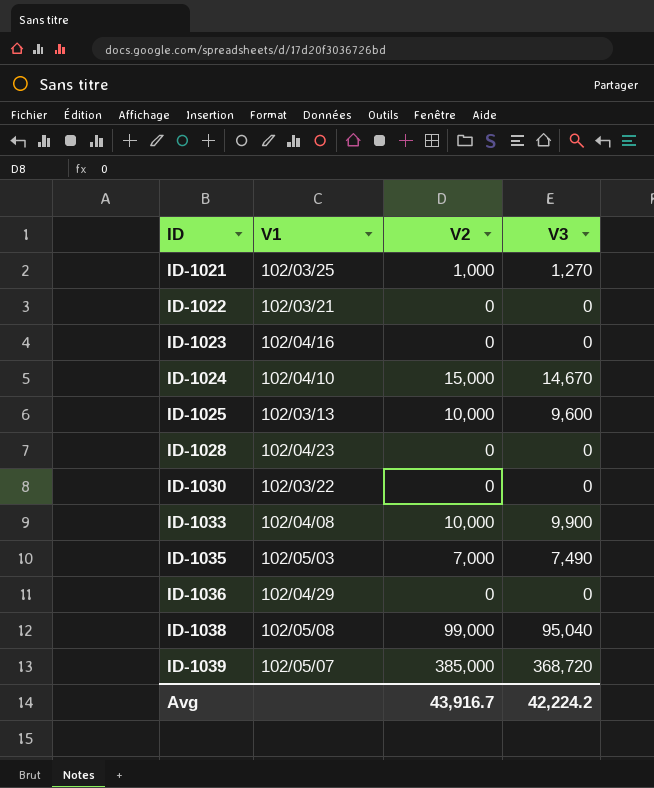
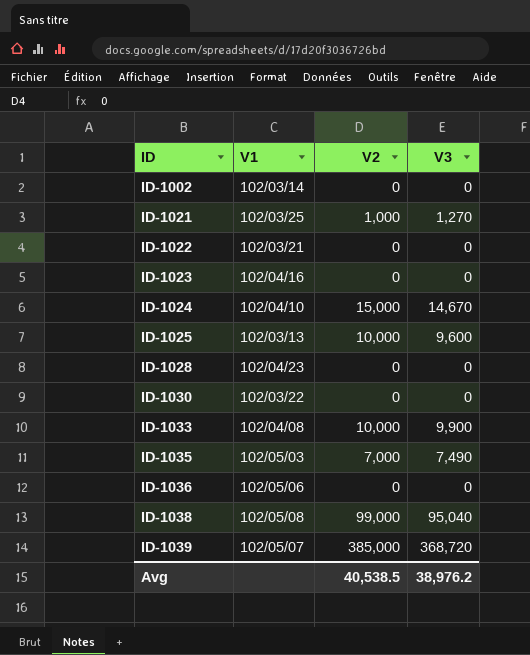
row ID-1002: none -> 102/03/14 | 0 | 0
ID-1036 | V1: 102/04/29 -> 102/05/06
Avg | V2: 43,916.7 -> 40,538.5
Avg | V3: 42,224.2 -> 38,976.2

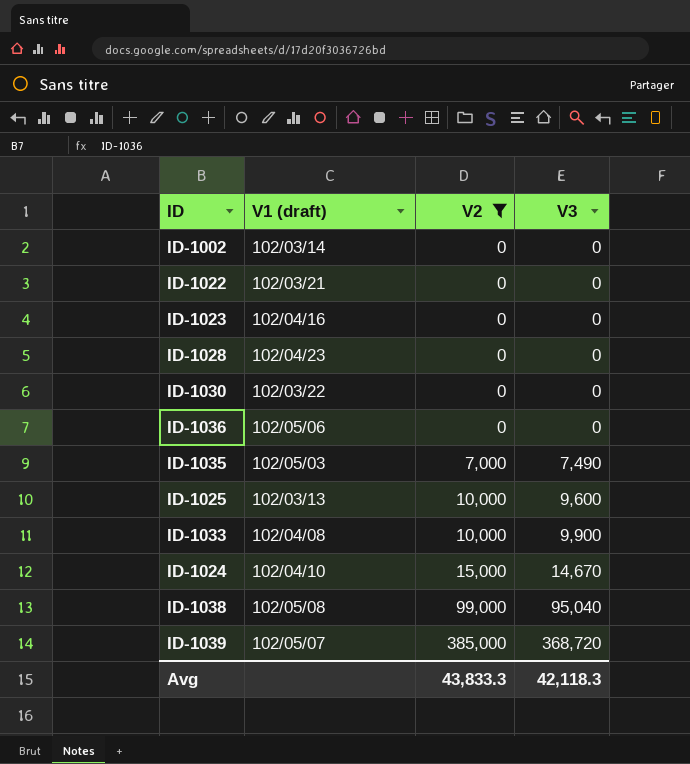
filter: none -> V2 != 1,000
row order: ID ascending -> V2 ascending
column name: V1 -> V1 (draft)
Avg | V2: 40,538.5 -> 43,833.3
Avg | V3: 38,976.2 -> 42,118.3

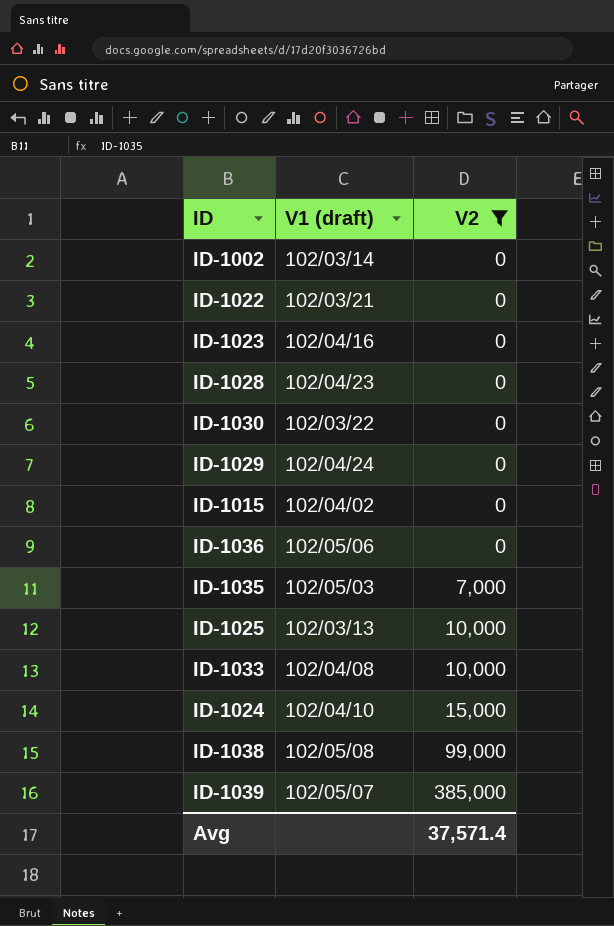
column V3 | position: 4 -> none
row ID-1029: none -> 102/04/24 | 0
row ID-1015: none -> 102/04/02 | 0
Avg | V2: 43,833.3 -> 37,571.4

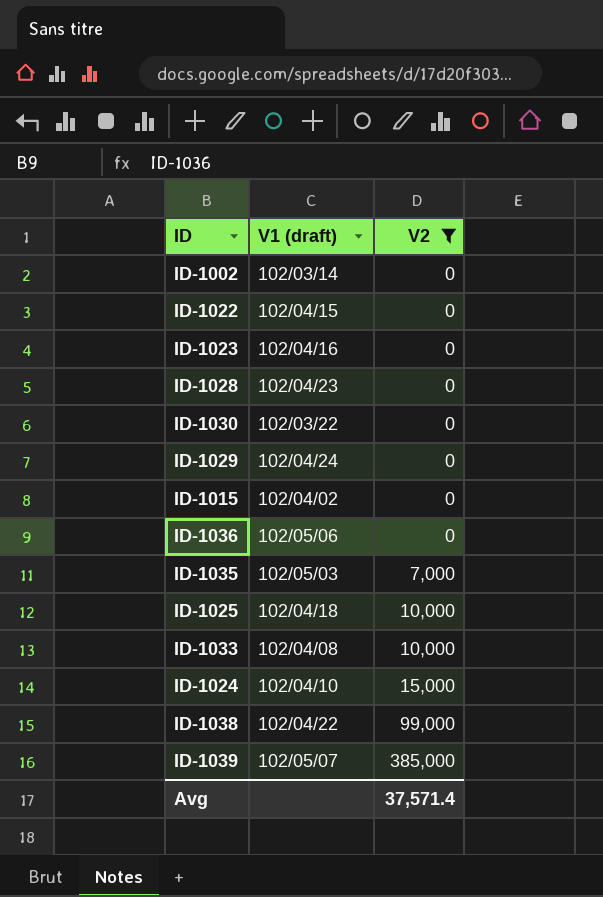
ID-1022 | V1 (draft): 102/03/21 -> 102/04/15
ID-1025 | V1 (draft): 102/03/13 -> 102/04/18
ID-1038 | V1 (draft): 102/05/08 -> 102/04/22

